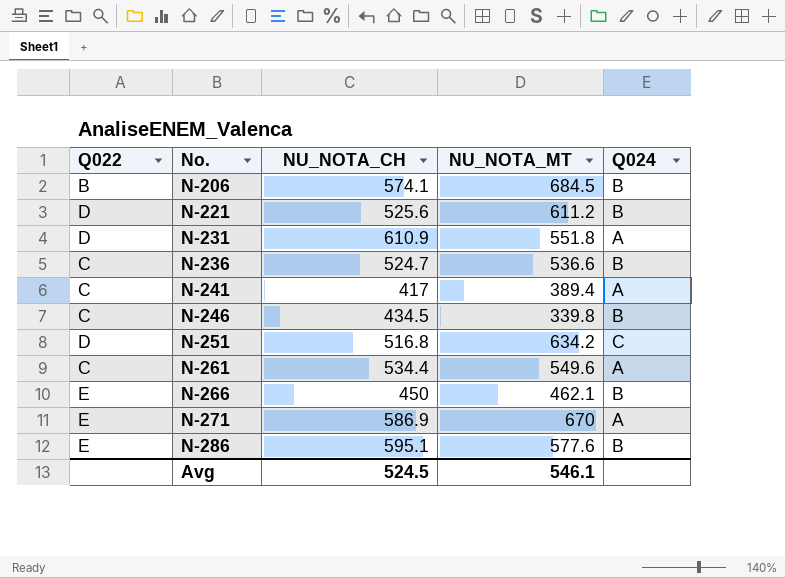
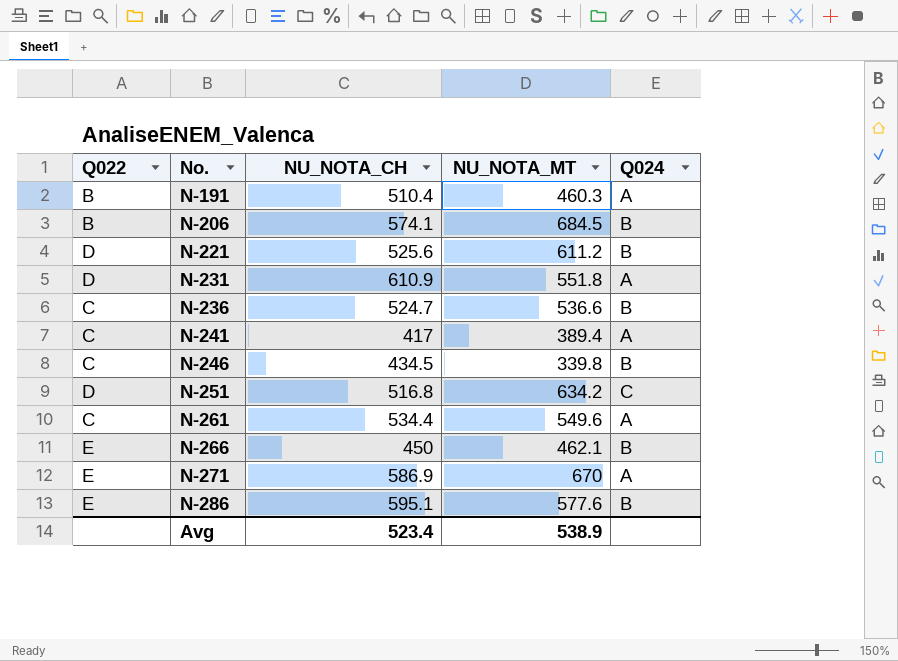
row N-191: none -> B | 510.4 | 460.3 | A
Avg | NU_NOTA_CH: 524.5 -> 523.4
Avg | NU_NOTA_MT: 546.1 -> 538.9

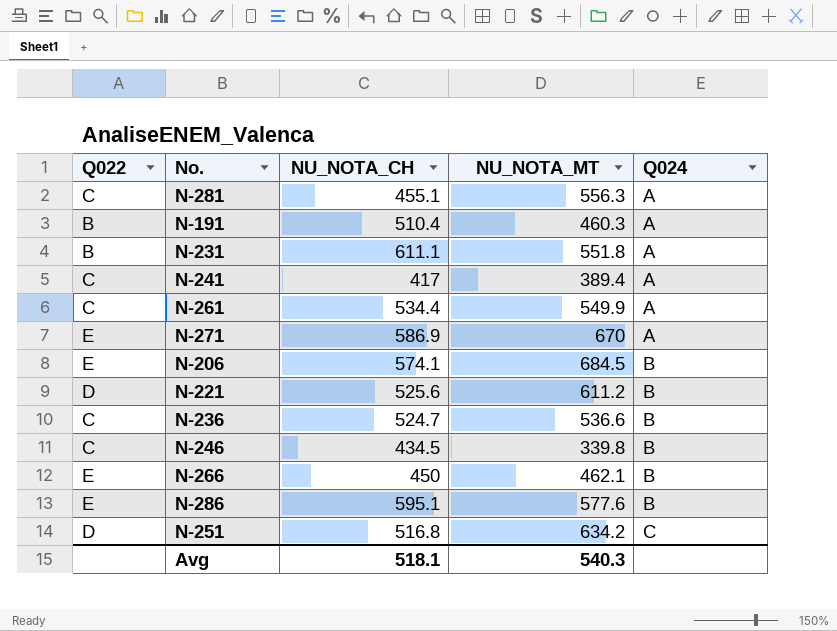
row order: No. ascending -> Q024 ascending
row N-281: none -> C | 455.1 | 556.3 | A
N-231 | Q022: D -> B
N-231 | NU_NOTA_CH: 610.9 -> 611.1
N-261 | NU_NOTA_MT: 549.6 -> 549.9
N-206 | Q022: B -> E
Avg | NU_NOTA_CH: 523.4 -> 518.1
Avg | NU_NOTA_MT: 538.9 -> 540.3

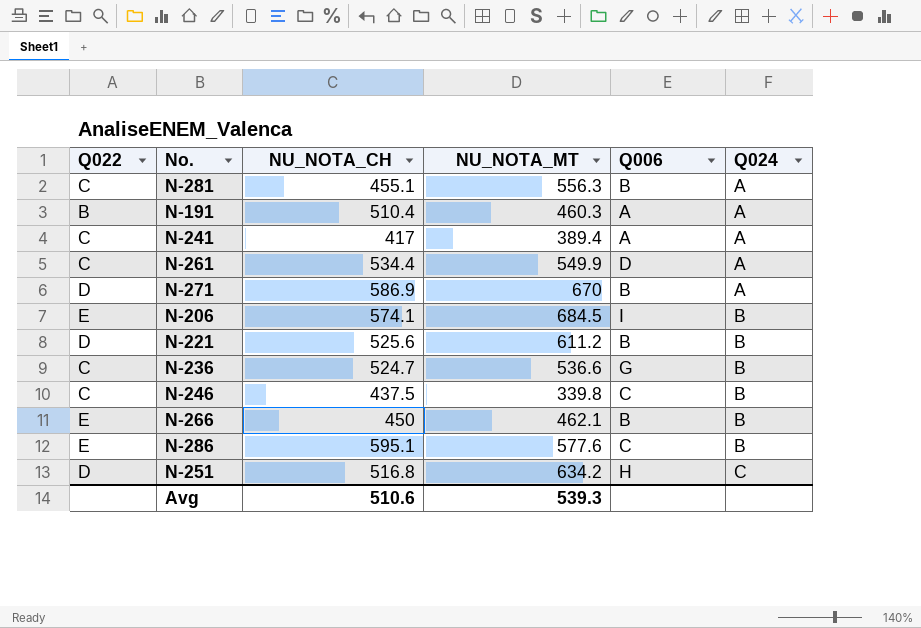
column Q006 | position: none -> 5
row N-231: B | 611.1 | 551.8 | A -> none
N-271 | Q022: E -> D
N-246 | NU_NOTA_CH: 434.5 -> 437.5
Avg | NU_NOTA_CH: 518.1 -> 510.6
Avg | NU_NOTA_MT: 540.3 -> 539.3

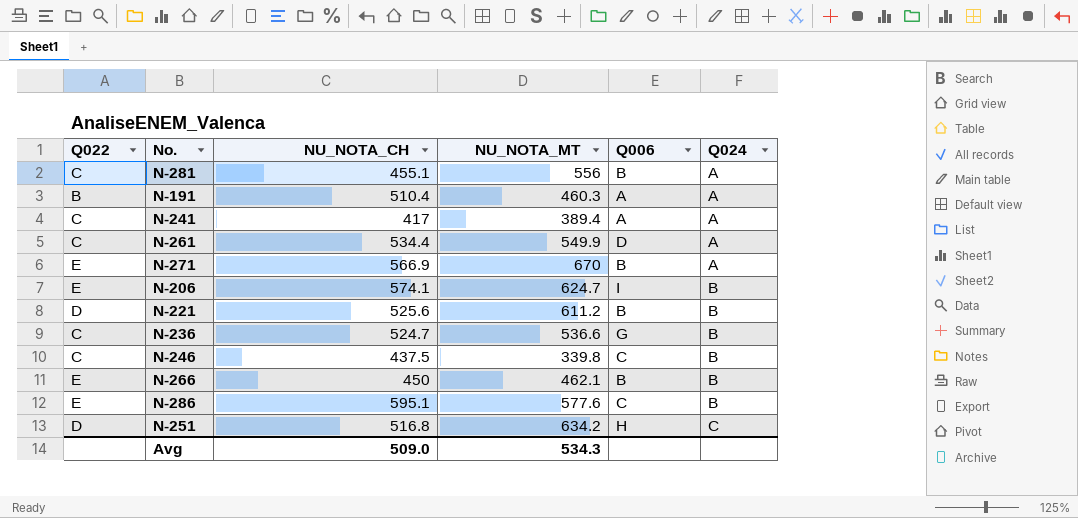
N-281 | NU_NOTA_MT: 556.3 -> 556
N-271 | Q022: D -> E
N-271 | NU_NOTA_CH: 586.9 -> 566.9
N-206 | NU_NOTA_MT: 684.5 -> 624.7
Avg | NU_NOTA_CH: 510.6 -> 509.0
Avg | NU_NOTA_MT: 539.3 -> 534.3

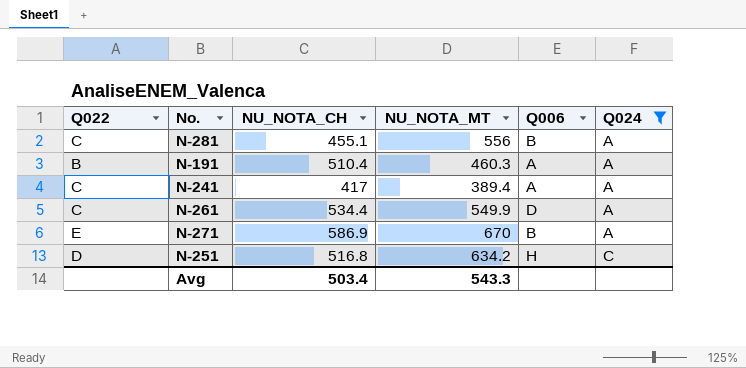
filter: none -> Q024 != B
N-271 | NU_NOTA_CH: 566.9 -> 586.9
Avg | NU_NOTA_CH: 509.0 -> 503.4
Avg | NU_NOTA_MT: 534.3 -> 543.3

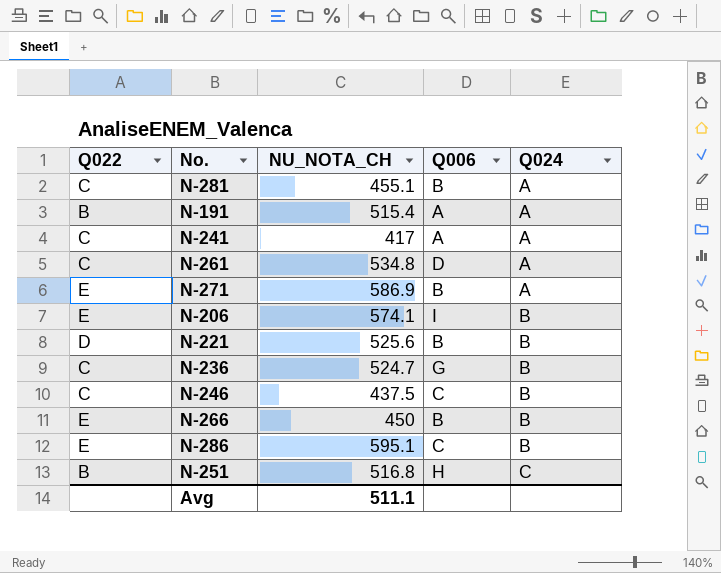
filter: Q024 != B -> none
column NU_NOTA_MT | position: 4 -> none
N-191 | NU_NOTA_CH: 510.4 -> 515.4
N-261 | NU_NOTA_CH: 534.4 -> 534.8
N-251 | Q022: D -> B
Avg | NU_NOTA_CH: 503.4 -> 511.1

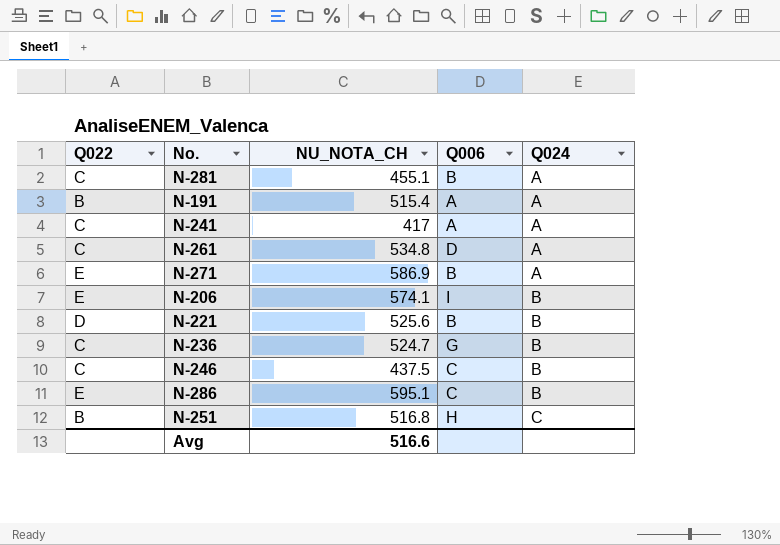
row N-266: E | 450 | B | B -> none
Avg | NU_NOTA_CH: 511.1 -> 516.6

